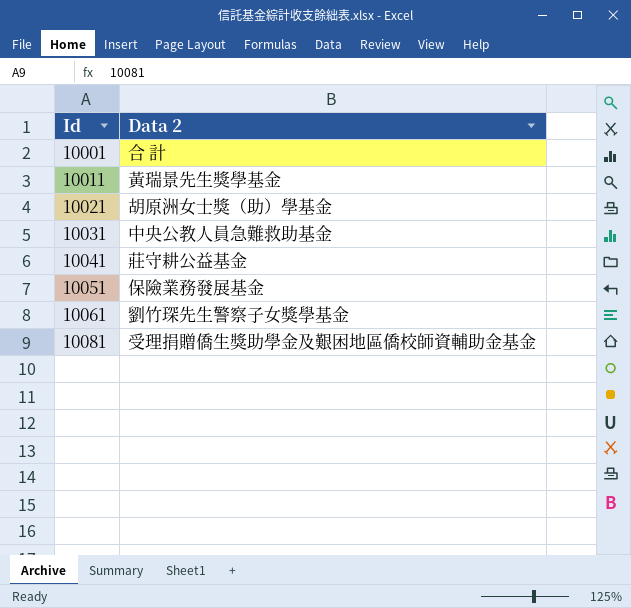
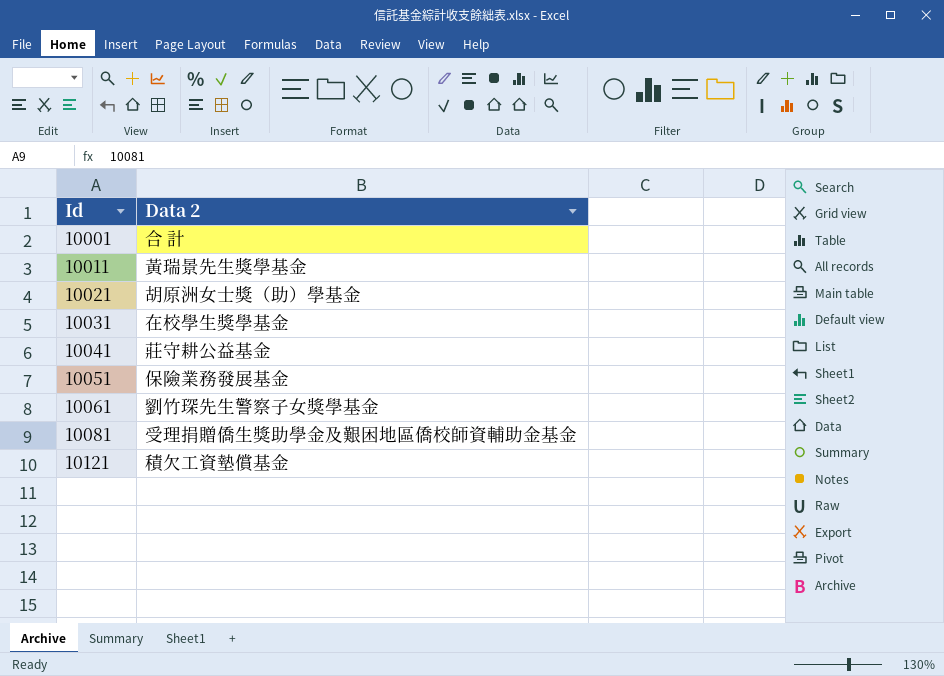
10031 | Data 2: 中央公教人員急難救助基金 -> 在校學生獎學基金
row 10121: none -> 積欠工資墊償基金

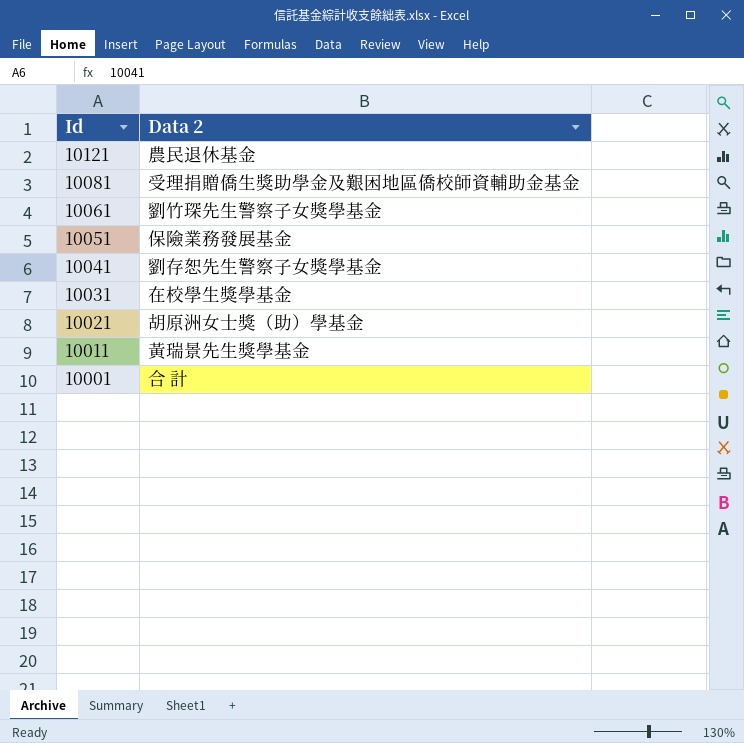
row order: Id ascending -> Id descending
10121 | Data 2: 積欠工資墊償基金 -> 農民退休基金
10041 | Data 2: 莊守耕公益基金 -> 劉存恕先生警察子女獎學基金

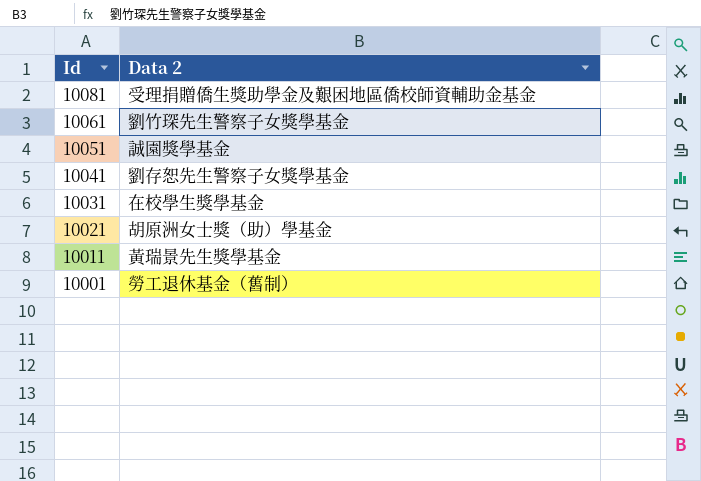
row 10121: 農民退休基金 -> none
10051 | Data 2: 保險業務發展基金 -> 誠園獎學基金
10001 | Data 2: 合 計 -> 勞工退休基金（舊制）

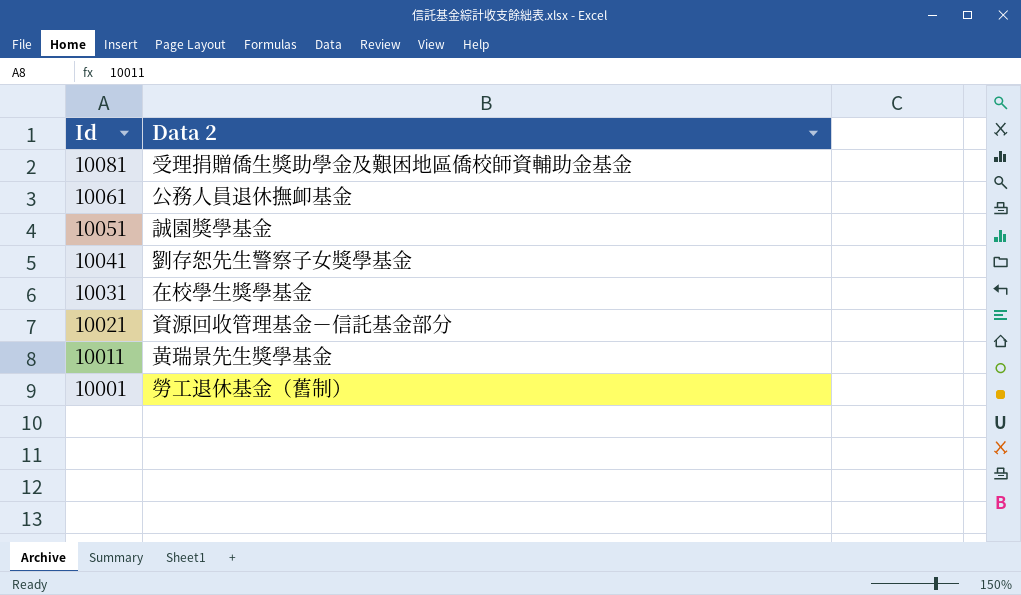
10061 | Data 2: 劉竹琛先生警察子女獎學基金 -> 公務人員退休撫卹基金
10021 | Data 2: 胡原洲女士獎（助）學基金 -> 資源回收管理基金－信託基金部分

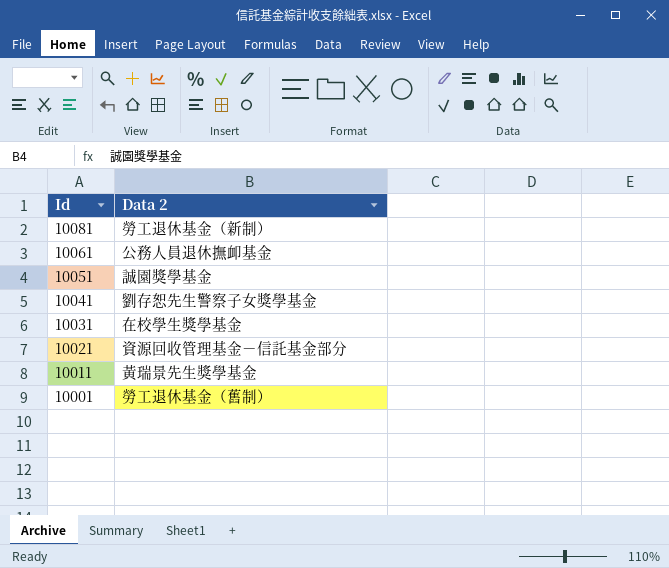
10081 | Data 2: 受理捐贈僑生獎助學金及艱困地區僑校師資輔助金基金 -> 勞工退休基金（新制）

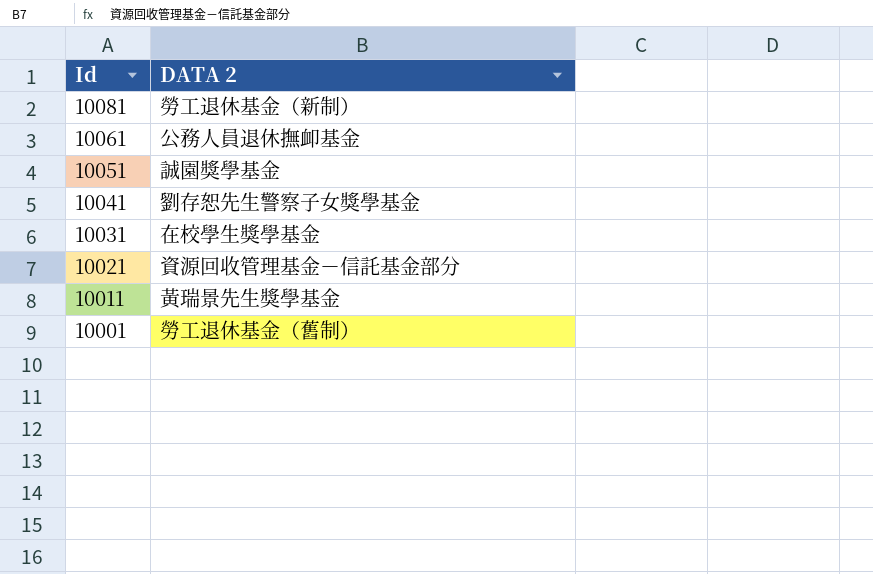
column name: Data 2 -> DATA 2

